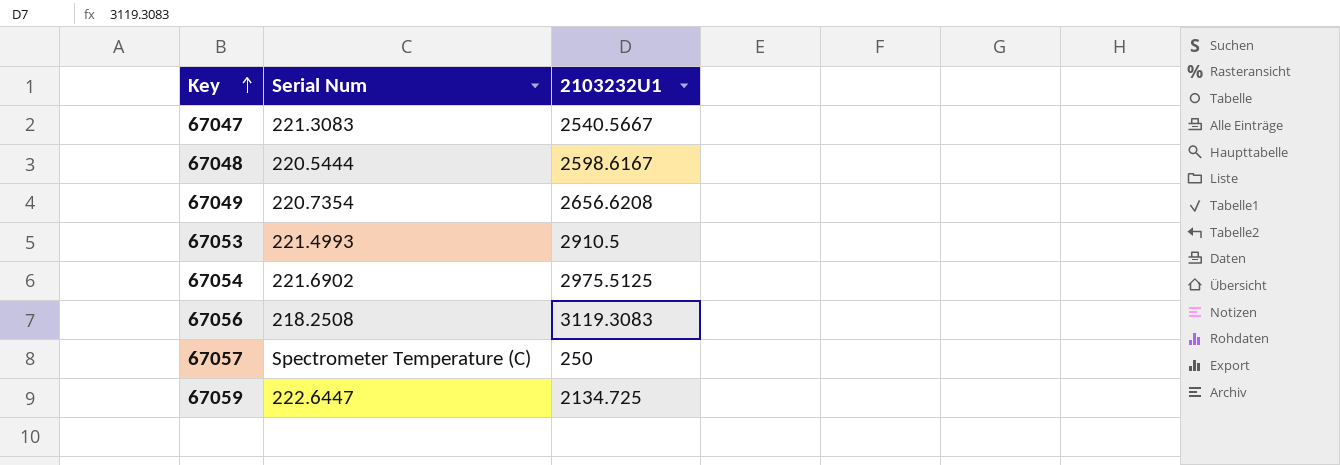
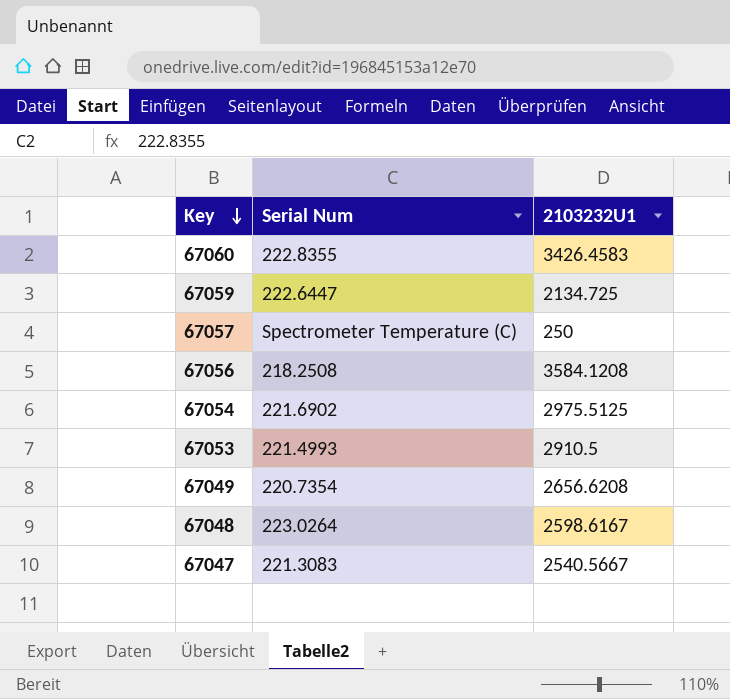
row order: Key ascending -> Key descending
row 67060: none -> 222.8355 | 3426.4583
67056 | 2103232U1: 3119.3083 -> 3584.1208
67048 | Serial Num: 220.5444 -> 223.0264

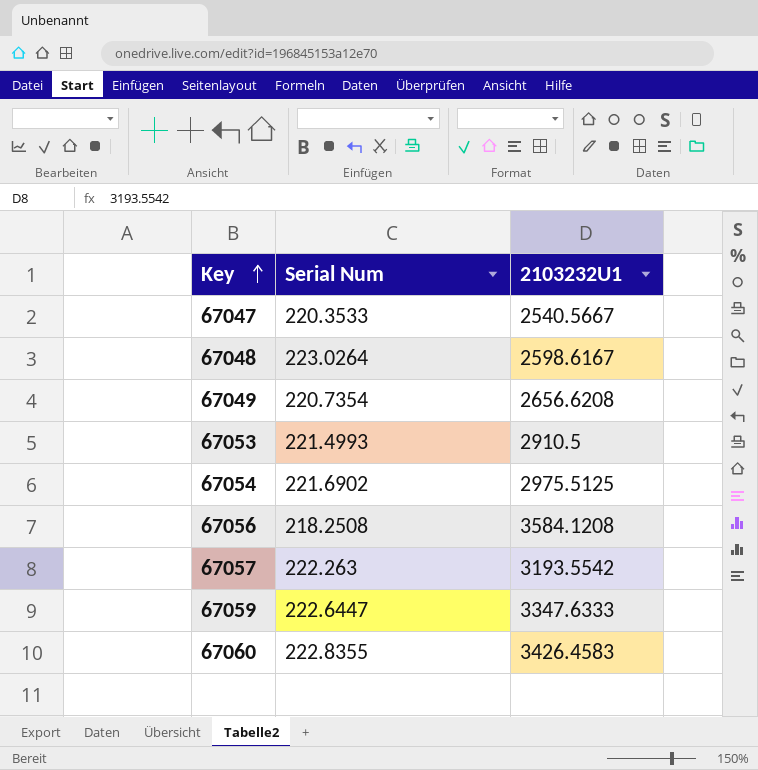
row order: Key descending -> Key ascending
67047 | Serial Num: 221.3083 -> 220.3533
67057 | Serial Num: Spectrometer Temperature (C) -> 222.263
67057 | 2103232U1: 250 -> 3193.5542
67059 | 2103232U1: 2134.725 -> 3347.6333

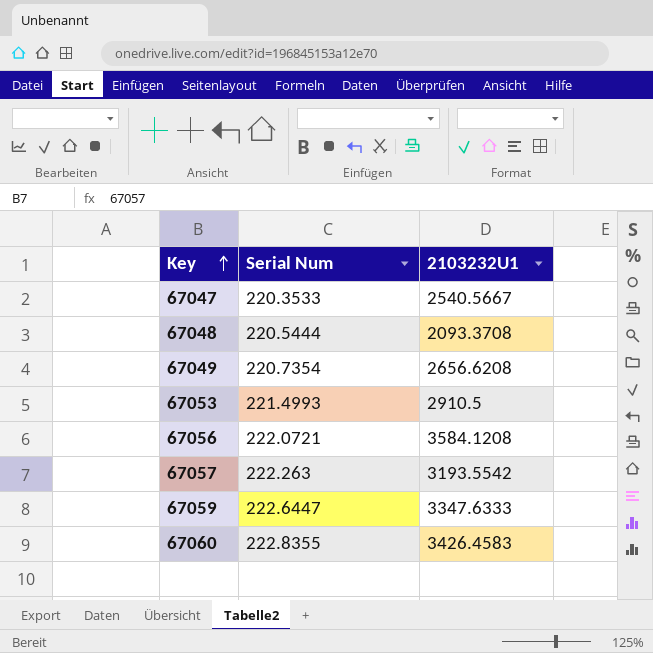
row 67054: 221.6902 | 2975.5125 -> none
67048 | Serial Num: 223.0264 -> 220.5444
67048 | 2103232U1: 2598.6167 -> 2093.3708
67056 | Serial Num: 218.2508 -> 222.0721

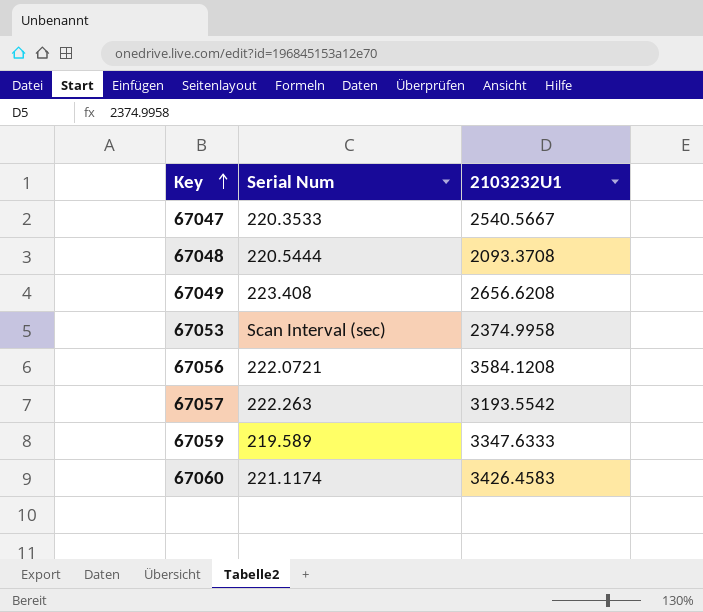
67049 | Serial Num: 220.7354 -> 223.408
67053 | Serial Num: 221.4993 -> Scan Interval (sec)
67053 | 2103232U1: 2910.5 -> 2374.9958
67059 | Serial Num: 222.6447 -> 219.589
67060 | Serial Num: 222.8355 -> 221.1174

